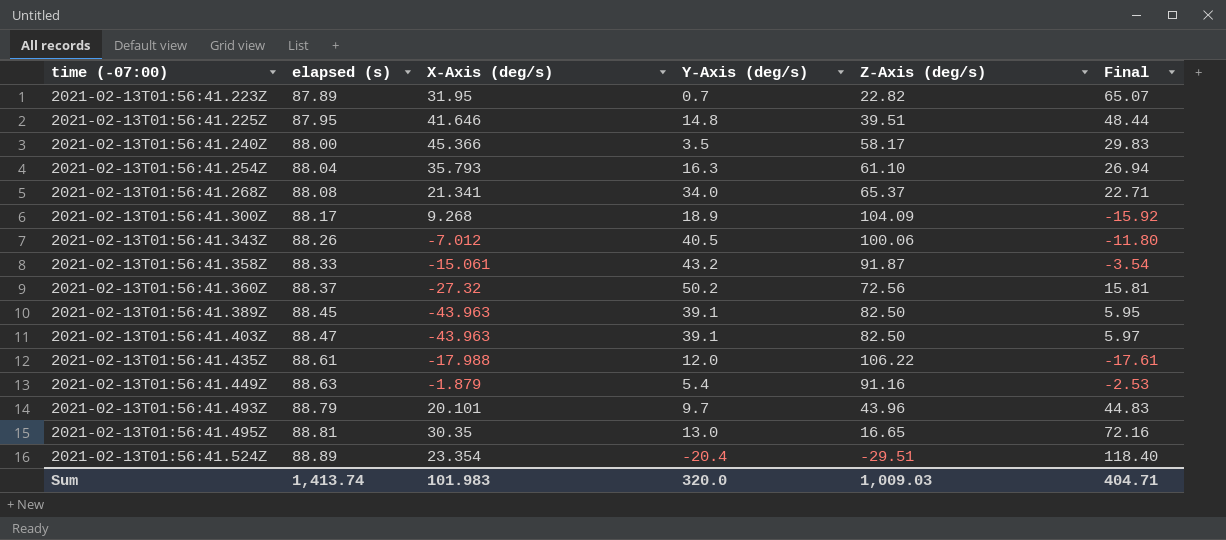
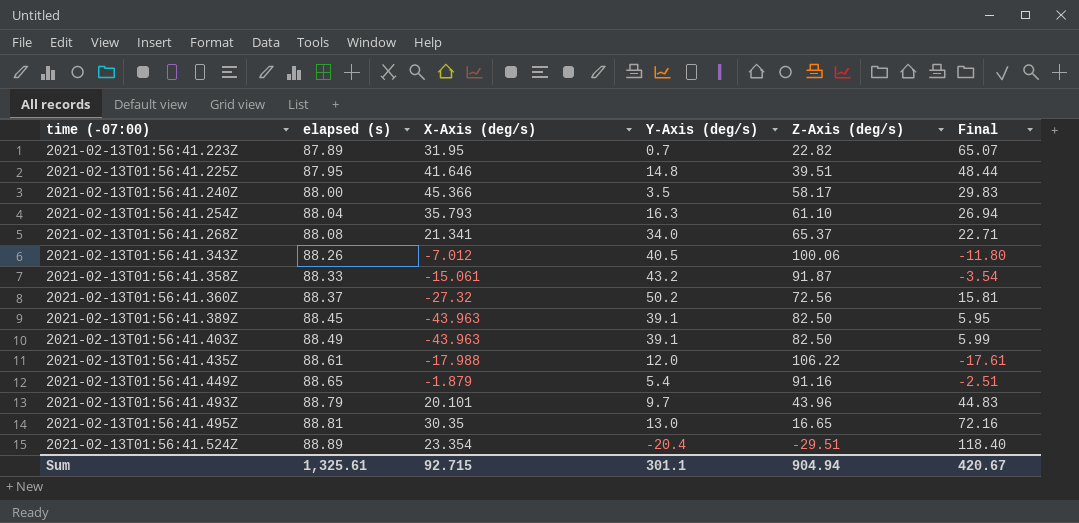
row 2021-02-13T01:56:41.300Z: 88.17 | 9.268 | 18.9 | 104.09 | -15.92 -> none
2021-02-13T01:56:41.403Z | elapsed (s): 88.47 -> 88.49
2021-02-13T01:56:41.403Z | Final: 5.97 -> 5.99
2021-02-13T01:56:41.449Z | elapsed (s): 88.63 -> 88.65
2021-02-13T01:56:41.449Z | Final: -2.53 -> -2.51
Sum | elapsed (s): 1,413.74 -> 1,325.61
Sum | X-Axis (deg/s): 101.983 -> 92.715
Sum | Y-Axis (deg/s): 320.0 -> 301.1
Sum | Z-Axis (deg/s): 1,009.03 -> 904.94
Sum | Final: 404.71 -> 420.67

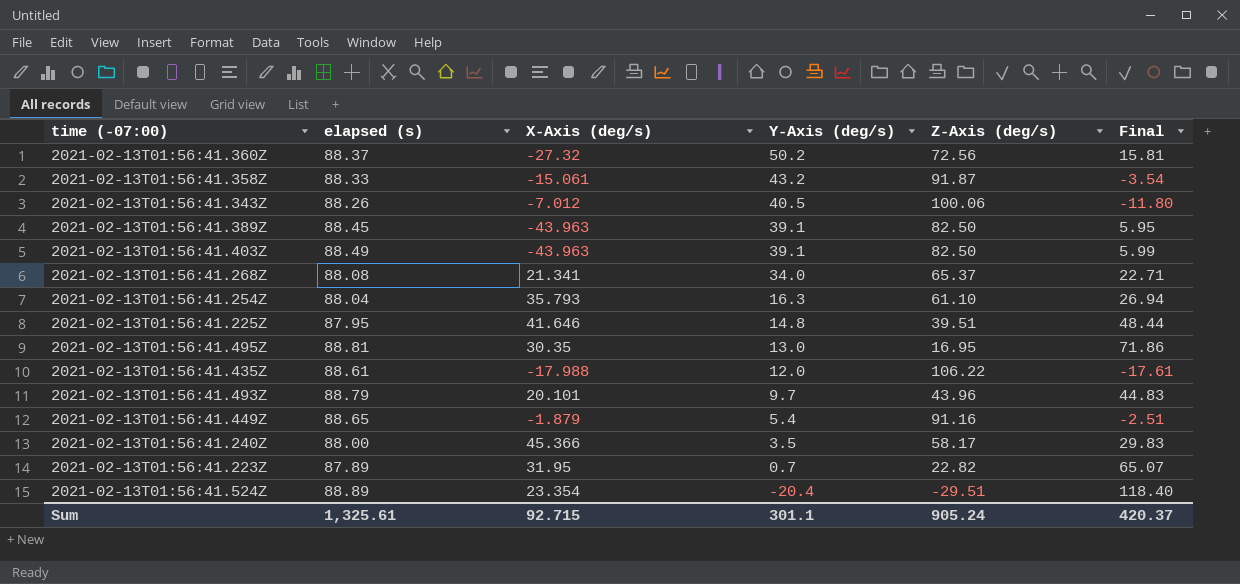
row order: time (-07:00) ascending -> Y-Axis (deg/s) descending
2021-02-13T01:56:41.495Z | Z-Axis (deg/s): 16.65 -> 16.95
2021-02-13T01:56:41.495Z | Final: 72.16 -> 71.86
Sum | Z-Axis (deg/s): 904.94 -> 905.24
Sum | Final: 420.67 -> 420.37

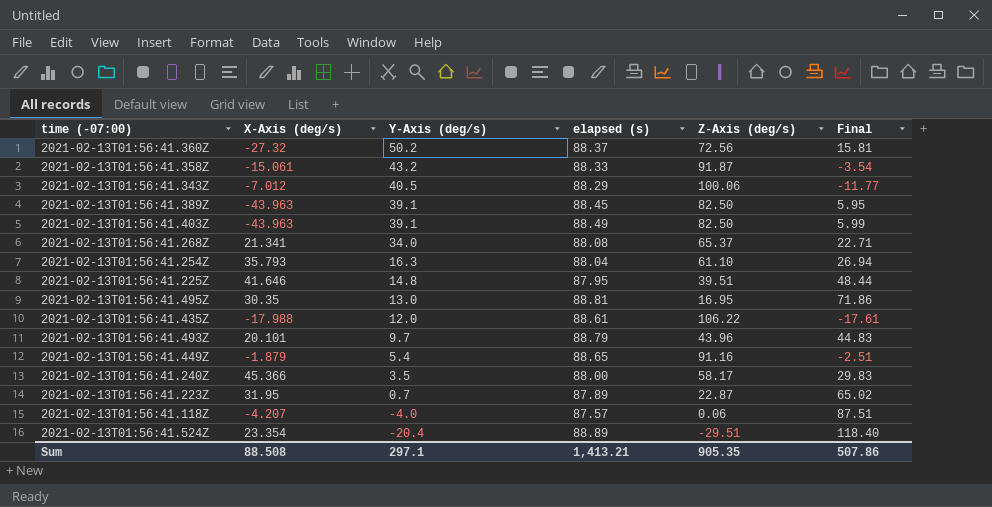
column elapsed (s) | position: 2 -> 4
2021-02-13T01:56:41.343Z | elapsed (s): 88.26 -> 88.29
2021-02-13T01:56:41.343Z | Final: -11.80 -> -11.77
2021-02-13T01:56:41.223Z | Z-Axis (deg/s): 22.82 -> 22.87
2021-02-13T01:56:41.223Z | Final: 65.07 -> 65.02
row 2021-02-13T01:56:41.118Z: none -> -4.207 | -4.0 | 87.57 | 0.06 | 87.51
Sum | X-Axis (deg/s): 92.715 -> 88.508
Sum | Y-Axis (deg/s): 301.1 -> 297.1
Sum | elapsed (s): 1,325.61 -> 1,413.21
Sum | Z-Axis (deg/s): 905.24 -> 905.35
Sum | Final: 420.37 -> 507.86

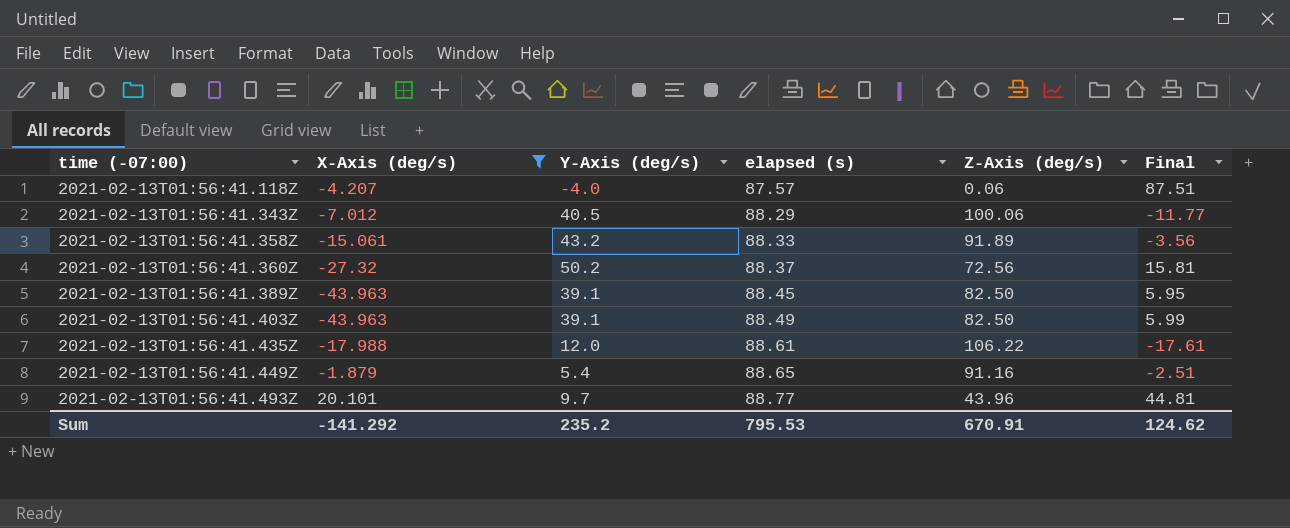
filter: none -> X-Axis (deg/s) <= 20.101
row order: Y-Axis (deg/s) descending -> time (-07:00) ascending
2021-02-13T01:56:41.358Z | Z-Axis (deg/s): 91.87 -> 91.89
2021-02-13T01:56:41.358Z | Final: -3.54 -> -3.56
2021-02-13T01:56:41.493Z | elapsed (s): 88.79 -> 88.77
2021-02-13T01:56:41.493Z | Final: 44.83 -> 44.81
Sum | X-Axis (deg/s): 88.508 -> -141.292
Sum | Y-Axis (deg/s): 297.1 -> 235.2
Sum | elapsed (s): 1,413.21 -> 795.53
Sum | Z-Axis (deg/s): 905.35 -> 670.91
Sum | Final: 507.86 -> 124.62

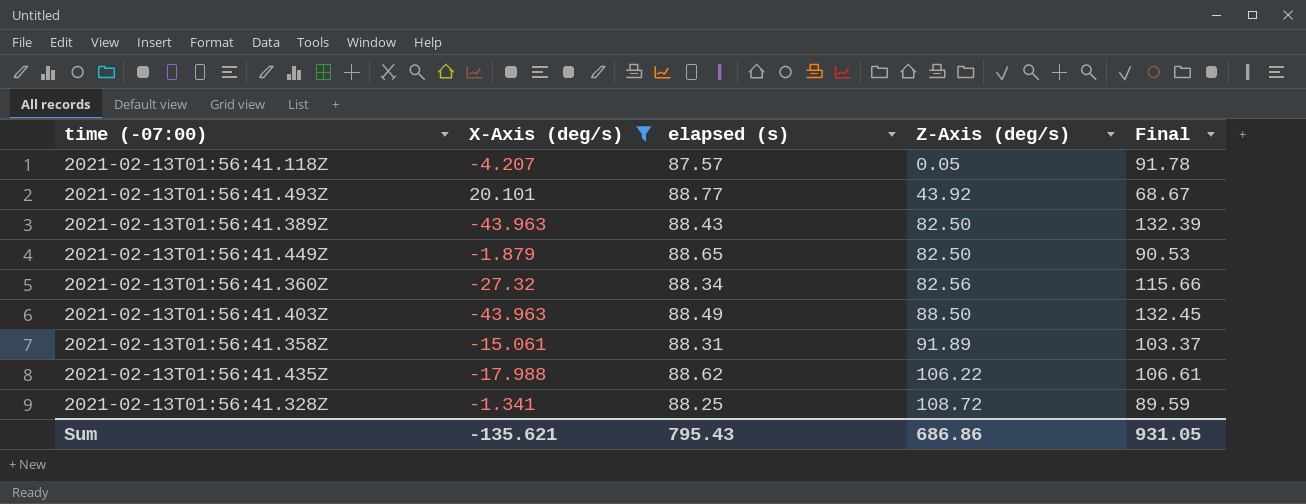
row order: time (-07:00) ascending -> Z-Axis (deg/s) ascending
column Y-Axis (deg/s) | position: 3 -> none
column Final | formula: [elapsed (s)] - [Z-Axis (deg/s)] -> [elapsed (s)] - [X-Axis (deg/s)]
row 2021-02-13T01:56:41.343Z: -7.012 | 40.5 | 88.29 | 100.06 | -11.77 -> none
2021-02-13T01:56:41.118Z | Z-Axis (deg/s): 0.06 -> 0.05
2021-02-13T01:56:41.493Z | Z-Axis (deg/s): 43.96 -> 43.92
2021-02-13T01:56:41.389Z | elapsed (s): 88.45 -> 88.43
2021-02-13T01:56:41.449Z | Z-Axis (deg/s): 91.16 -> 82.50
2021-02-13T01:56:41.360Z | elapsed (s): 88.37 -> 88.34
2021-02-13T01:56:41.360Z | Z-Axis (deg/s): 72.56 -> 82.56
2021-02-13T01:56:41.403Z | Z-Axis (deg/s): 82.50 -> 88.50
2021-02-13T01:56:41.358Z | elapsed (s): 88.33 -> 88.31
2021-02-13T01:56:41.435Z | elapsed (s): 88.61 -> 88.62
row 2021-02-13T01:56:41.328Z: none -> -1.341 | 88.25 | 108.72 | 89.59
Sum | X-Axis (deg/s): -141.292 -> -135.621
Sum | elapsed (s): 795.53 -> 795.43
Sum | Z-Axis (deg/s): 670.91 -> 686.86
Sum | Final: 124.62 -> 931.05

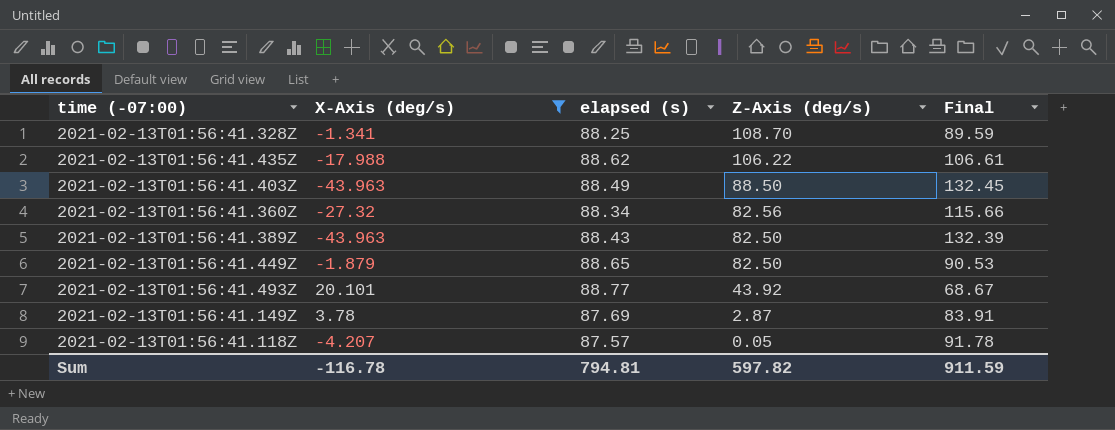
row order: Z-Axis (deg/s) ascending -> Z-Axis (deg/s) descending
row 2021-02-13T01:56:41.358Z: -15.061 | 88.31 | 91.89 | 103.37 -> none
2021-02-13T01:56:41.328Z | Z-Axis (deg/s): 108.72 -> 108.70
row 2021-02-13T01:56:41.149Z: none -> 3.78 | 87.69 | 2.87 | 83.91
Sum | X-Axis (deg/s): -135.621 -> -116.78
Sum | elapsed (s): 795.43 -> 794.81
Sum | Z-Axis (deg/s): 686.86 -> 597.82
Sum | Final: 931.05 -> 911.59

